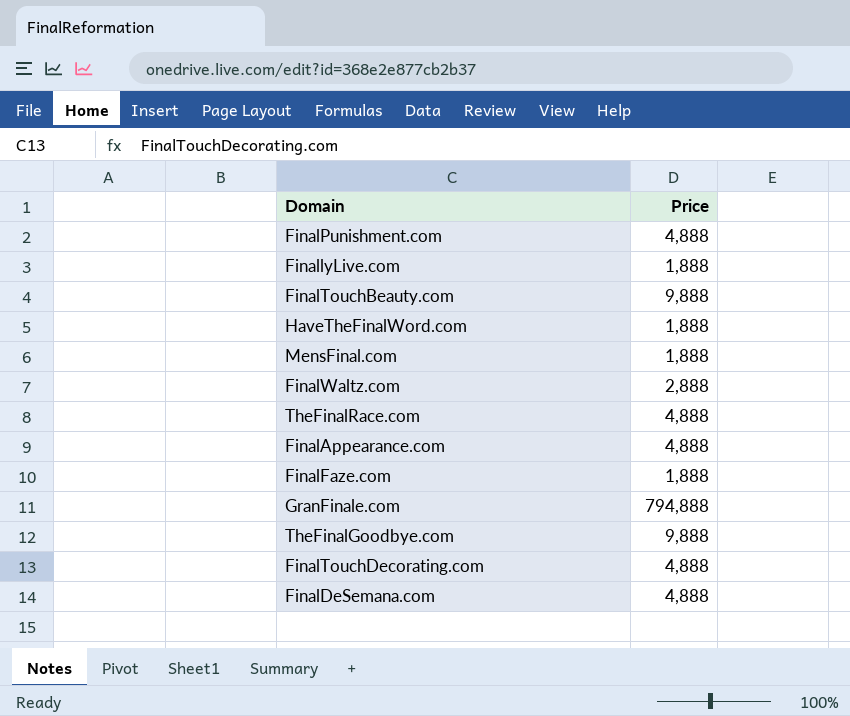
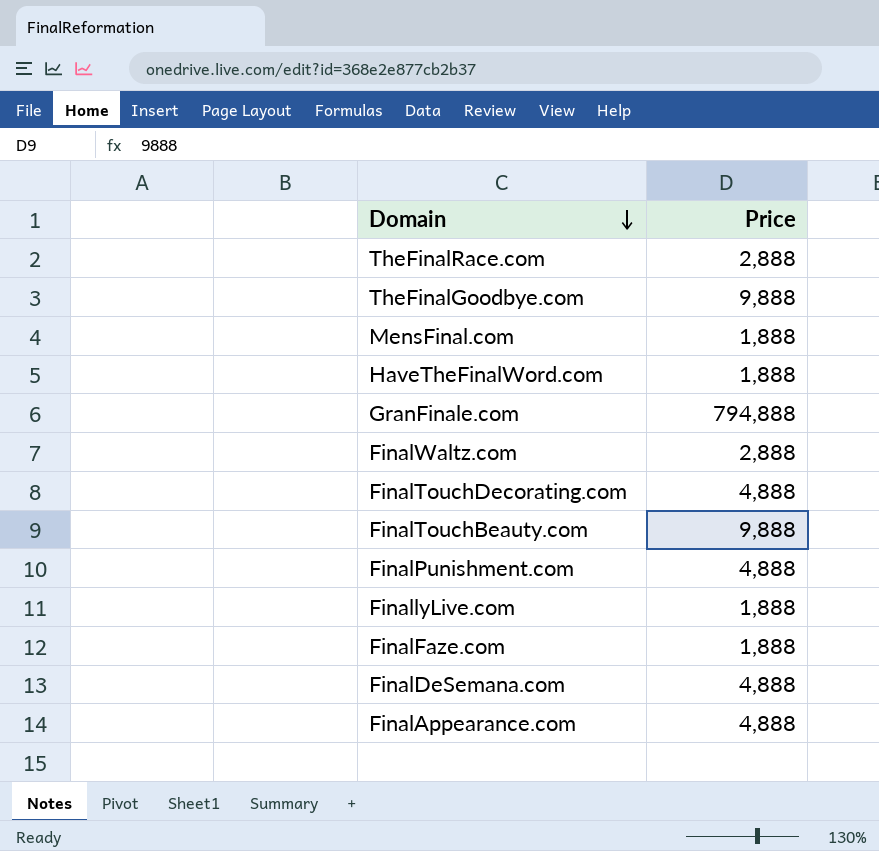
row order: none -> Domain descending
TheFinalRace.com | Price: 4,888 -> 2,888

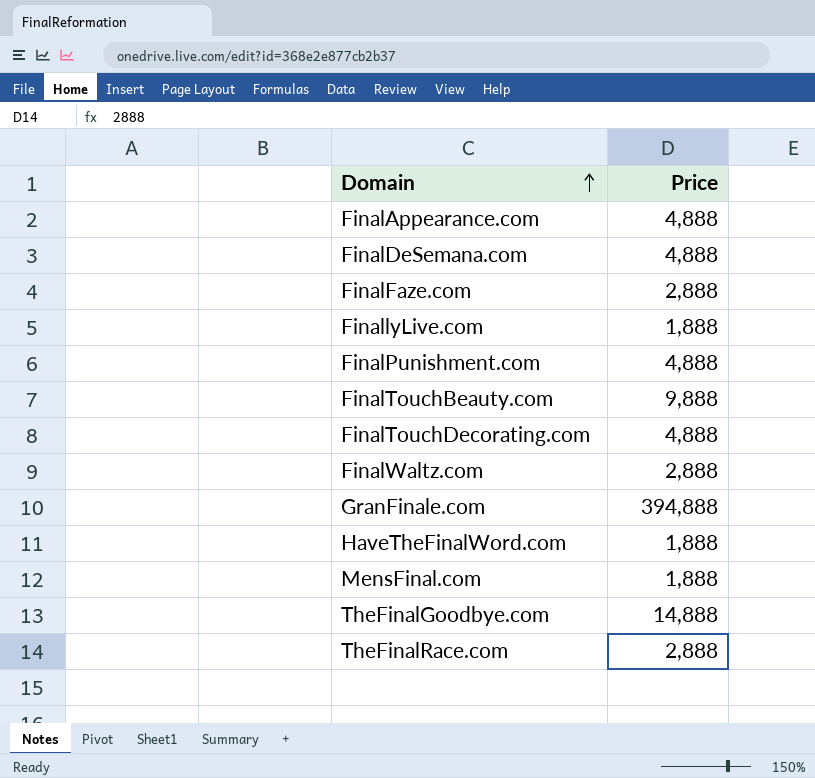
row order: Domain descending -> Domain ascending
FinalFaze.com | Price: 1,888 -> 2,888
GranFinale.com | Price: 794,888 -> 394,888
TheFinalGoodbye.com | Price: 9,888 -> 14,888

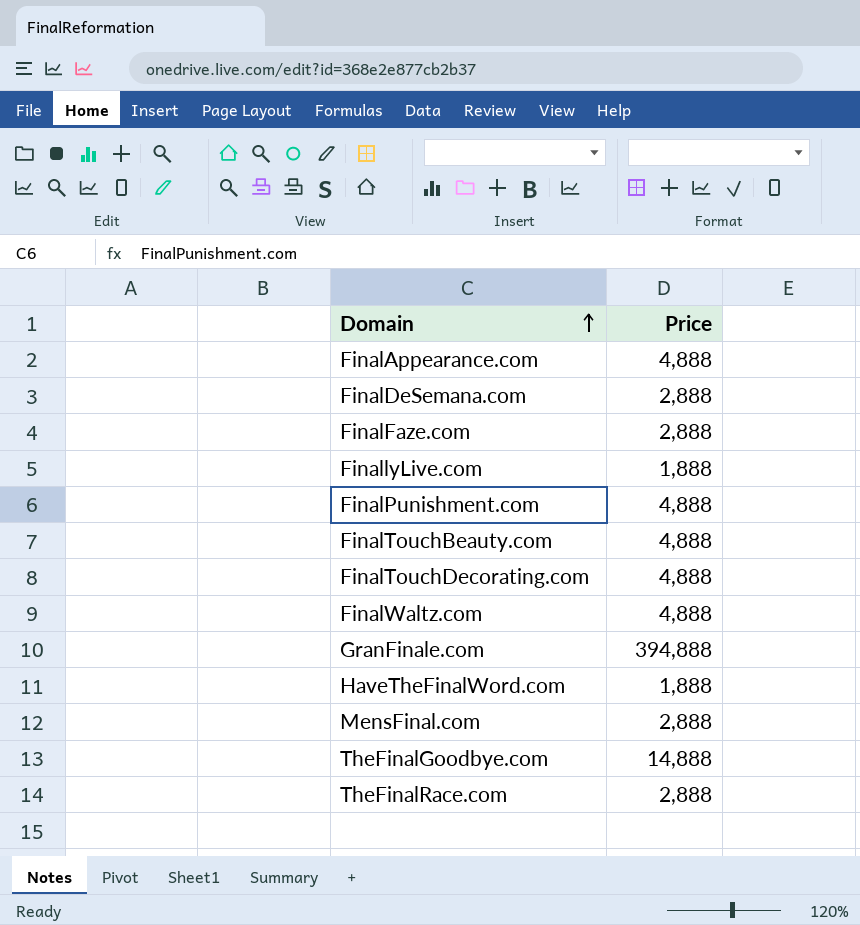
FinalDeSemana.com | Price: 4,888 -> 2,888
FinalTouchBeauty.com | Price: 9,888 -> 4,888
FinalWaltz.com | Price: 2,888 -> 4,888
MensFinal.com | Price: 1,888 -> 2,888

